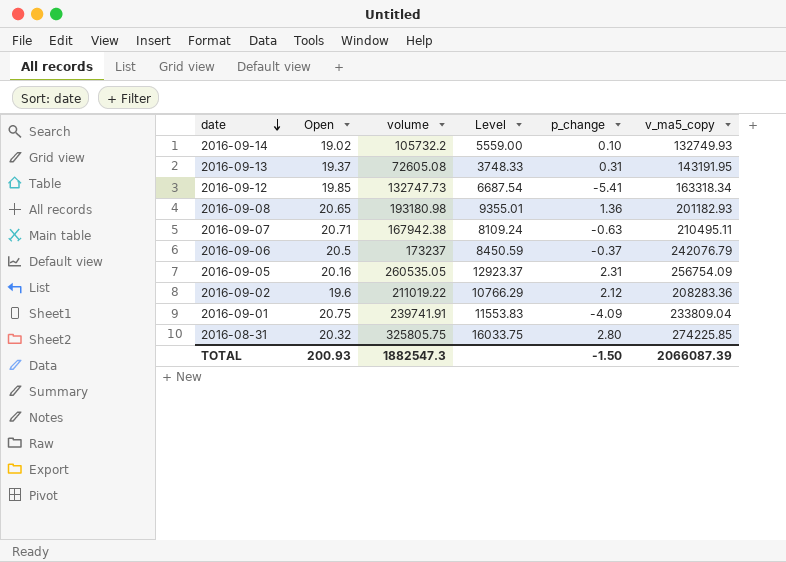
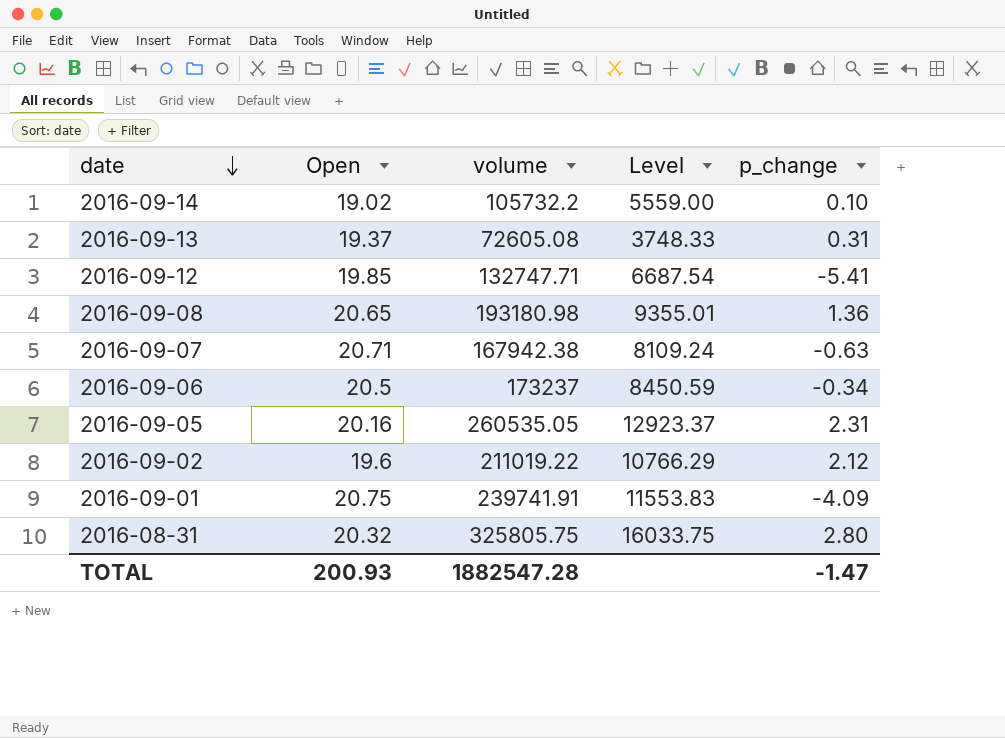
column v_ma5_copy | position: 6 -> none
2016-09-12 | volume: 132747.73 -> 132747.71
2016-09-06 | p_change: -0.37 -> -0.34
TOTAL | volume: 1882547.3 -> 1882547.28
TOTAL | p_change: -1.50 -> -1.47

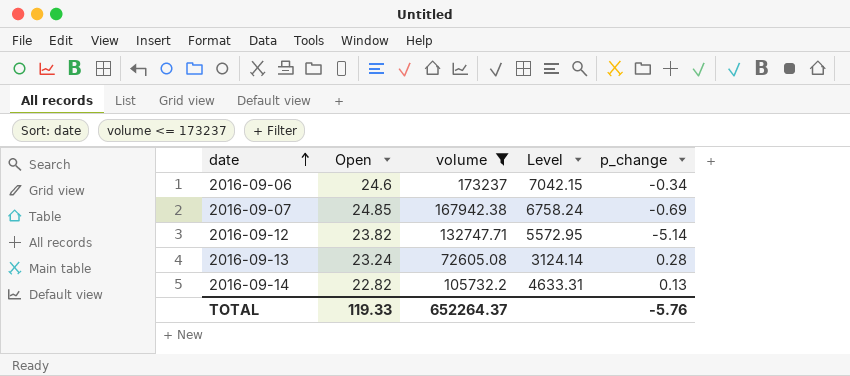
filter: none -> volume <= 173237
row order: date descending -> date ascending
2016-09-06 | Open: 20.5 -> 24.6
2016-09-06 | Level: 8450.59 -> 7042.15
2016-09-07 | Open: 20.71 -> 24.85
2016-09-07 | Level: 8109.24 -> 6758.24
2016-09-07 | p_change: -0.63 -> -0.69
2016-09-12 | Open: 19.85 -> 23.82
2016-09-12 | Level: 6687.54 -> 5572.95
2016-09-12 | p_change: -5.41 -> -5.14
2016-09-13 | Open: 19.37 -> 23.24
2016-09-13 | Level: 3748.33 -> 3124.14
2016-09-13 | p_change: 0.31 -> 0.28
2016-09-14 | Open: 19.02 -> 22.82
2016-09-14 | Level: 5559.00 -> 4633.31
2016-09-14 | p_change: 0.10 -> 0.13
TOTAL | Open: 200.93 -> 119.33
TOTAL | volume: 1882547.28 -> 652264.37
TOTAL | p_change: -1.47 -> -5.76

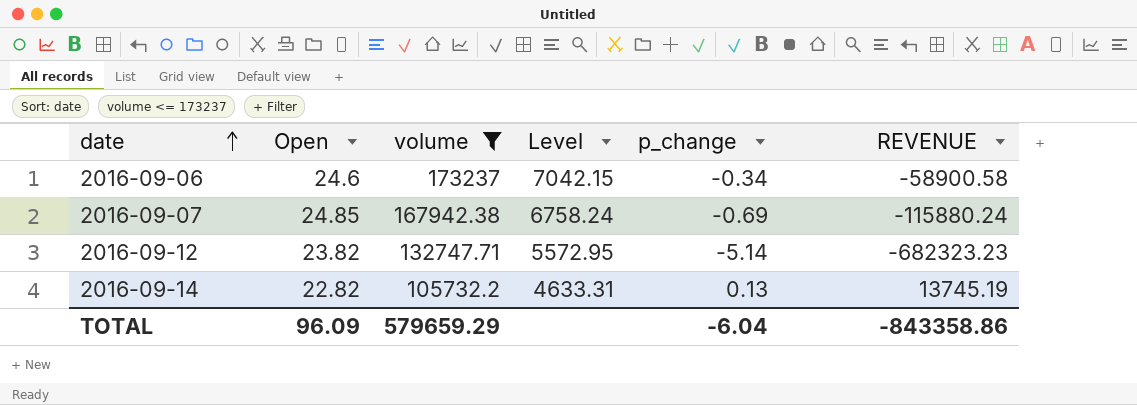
column REVENUE | formula: none -> [volume] * [p_change]
row 2016-09-13: 23.24 | 72605.08 | 3124.14 | 0.28 -> none
TOTAL | Open: 119.33 -> 96.09
TOTAL | volume: 652264.37 -> 579659.29
TOTAL | p_change: -5.76 -> -6.04

